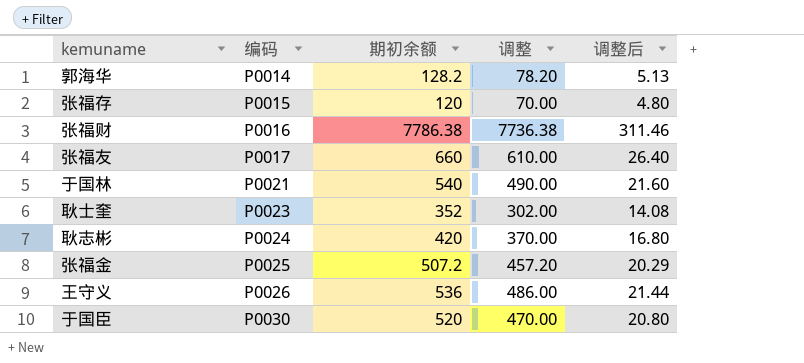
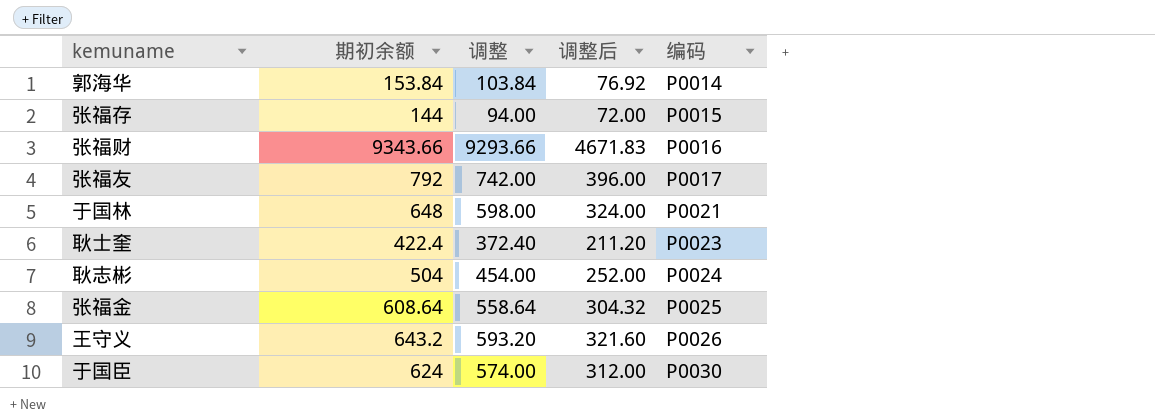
column 调整后 | formula: [期初余额] * 0.04 -> [期初余额] * 0.5
column 编码 | position: 2 -> 5
郭海华 | 期初余额: 128.2 -> 153.84
郭海华 | 调整: 78.20 -> 103.84
张福存 | 期初余额: 120 -> 144
张福存 | 调整: 70.00 -> 94.00
张福财 | 期初余额: 7786.38 -> 9343.66
张福财 | 调整: 7736.38 -> 9293.66
张福友 | 期初余额: 660 -> 792
张福友 | 调整: 610.00 -> 742.00
于国林 | 期初余额: 540 -> 648
于国林 | 调整: 490.00 -> 598.00
耿士奎 | 期初余额: 352 -> 422.4
耿士奎 | 调整: 302.00 -> 372.40
耿志彬 | 期初余额: 420 -> 504
耿志彬 | 调整: 370.00 -> 454.00
张福金 | 期初余额: 507.2 -> 608.64
张福金 | 调整: 457.20 -> 558.64
王守义 | 期初余额: 536 -> 643.2
王守义 | 调整: 486.00 -> 593.20
于国臣 | 期初余额: 520 -> 624
于国臣 | 调整: 470.00 -> 574.00

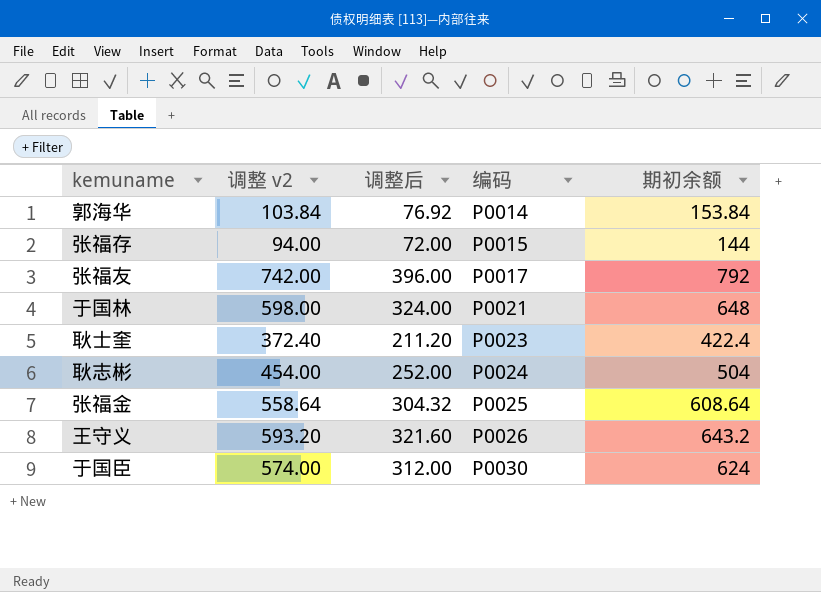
column name: 调整 -> 调整 v2
column 期初余额 | position: 2 -> 5
row 张福财: 9343.66 | 9293.66 | 4671.83 | P0016 -> none

